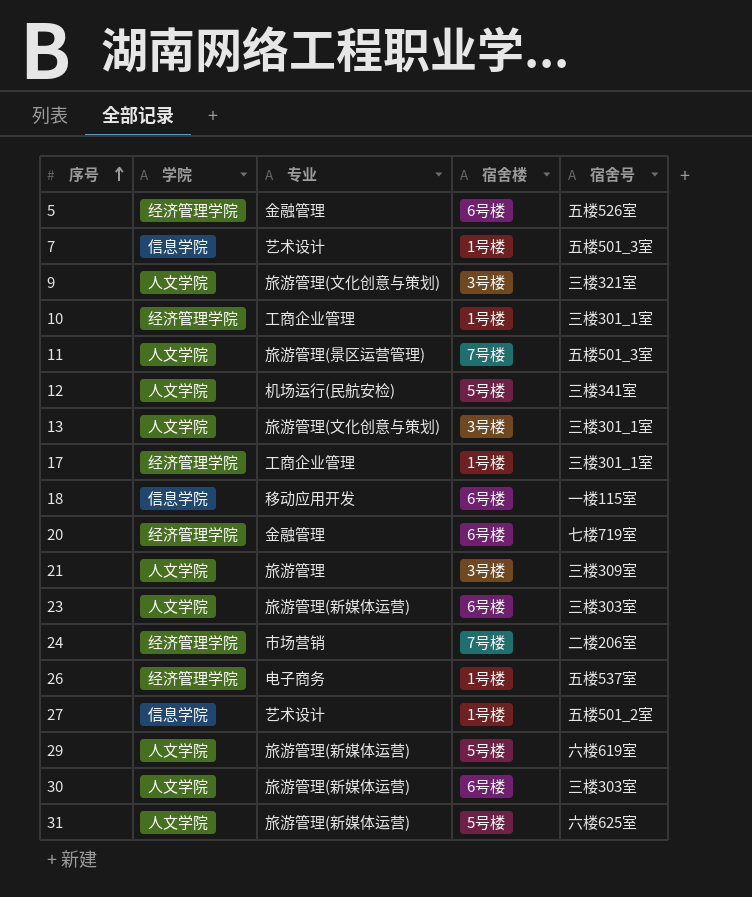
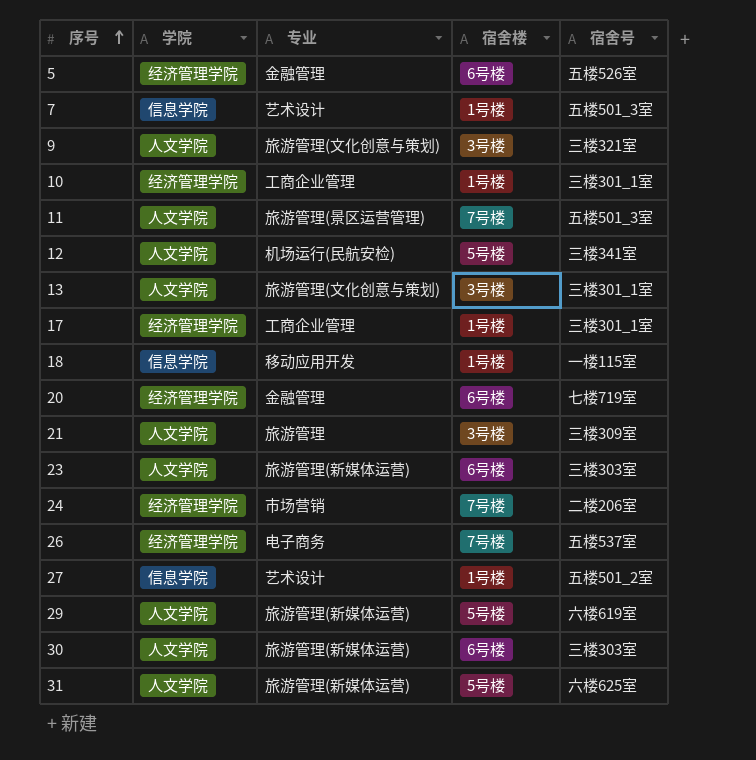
18 | 宿舍楼: 6号楼 -> 1号楼
26 | 宿舍楼: 1号楼 -> 7号楼

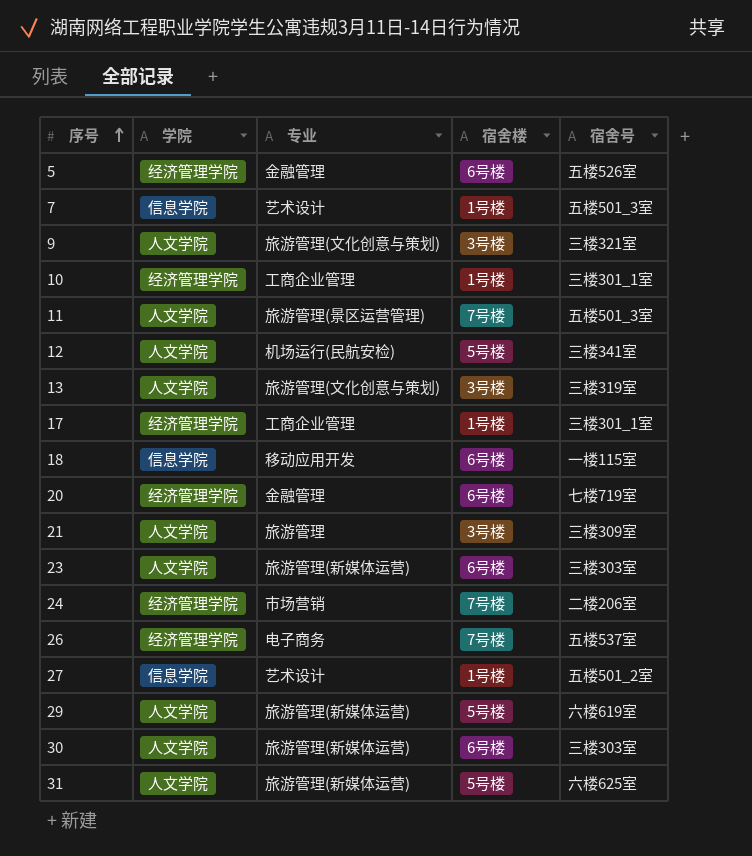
13 | 宿舍号: 三楼301_1室 -> 三楼319室
18 | 宿舍楼: 1号楼 -> 6号楼

